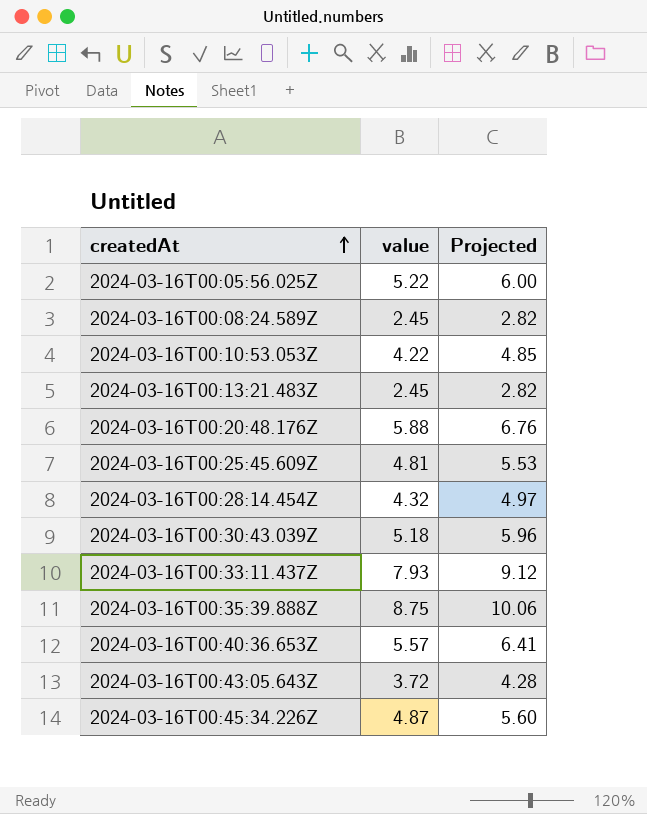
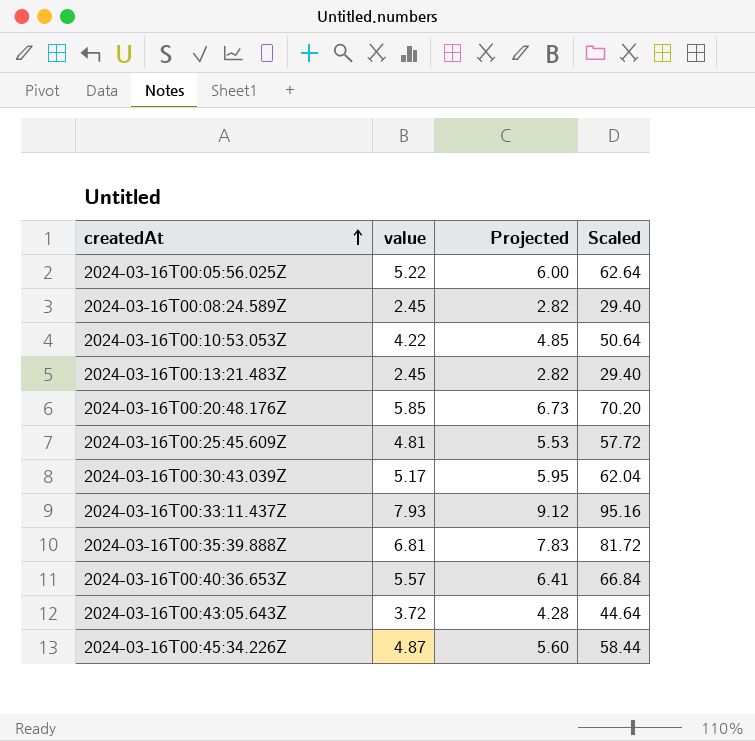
column Scaled | formula: none -> [value] * 12
row 2024-03-16T00:28:14.454Z: 4.32 | 4.97 -> none
2024-03-16T00:20:48.176Z | value: 5.88 -> 5.85
2024-03-16T00:20:48.176Z | Projected: 6.76 -> 6.73
2024-03-16T00:30:43.039Z | value: 5.18 -> 5.17
2024-03-16T00:30:43.039Z | Projected: 5.96 -> 5.95
2024-03-16T00:35:39.888Z | value: 8.75 -> 6.81
2024-03-16T00:35:39.888Z | Projected: 10.06 -> 7.83

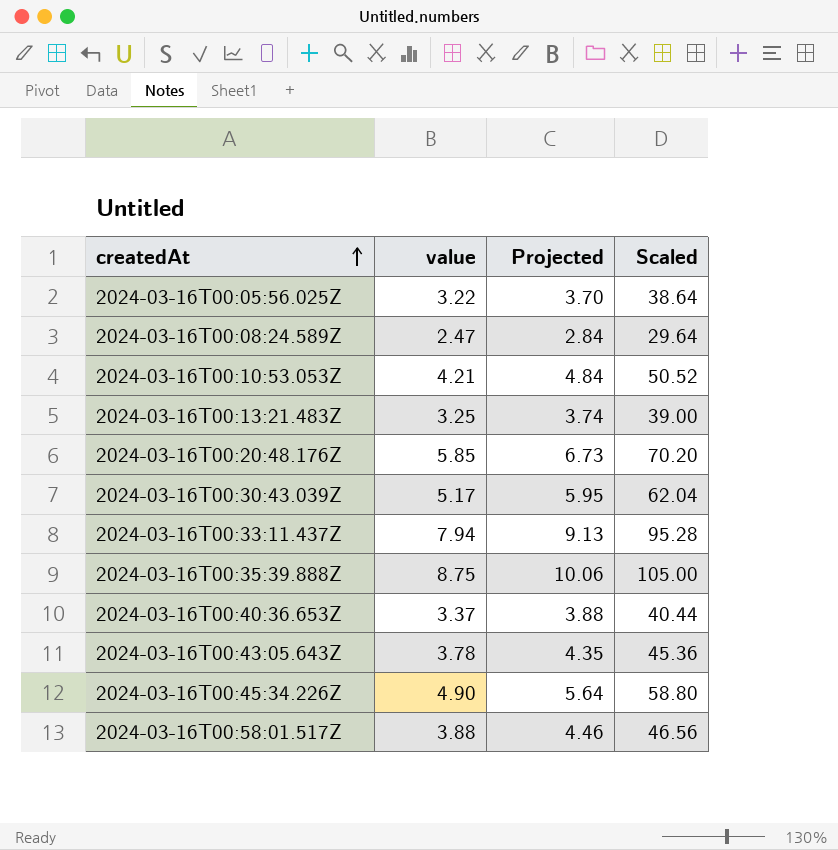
row 2024-03-16T00:25:45.609Z: 4.81 | 5.53 | 57.72 -> none
2024-03-16T00:05:56.025Z | value: 5.22 -> 3.22
2024-03-16T00:05:56.025Z | Projected: 6.00 -> 3.70
2024-03-16T00:05:56.025Z | Scaled: 62.64 -> 38.64
2024-03-16T00:08:24.589Z | value: 2.45 -> 2.47
2024-03-16T00:08:24.589Z | Projected: 2.82 -> 2.84
2024-03-16T00:08:24.589Z | Scaled: 29.40 -> 29.64
2024-03-16T00:10:53.053Z | value: 4.22 -> 4.21
2024-03-16T00:10:53.053Z | Projected: 4.85 -> 4.84
2024-03-16T00:10:53.053Z | Scaled: 50.64 -> 50.52
2024-03-16T00:13:21.483Z | value: 2.45 -> 3.25
2024-03-16T00:13:21.483Z | Projected: 2.82 -> 3.74
2024-03-16T00:13:21.483Z | Scaled: 29.40 -> 39.00
2024-03-16T00:33:11.437Z | value: 7.93 -> 7.94
2024-03-16T00:33:11.437Z | Projected: 9.12 -> 9.13
2024-03-16T00:33:11.437Z | Scaled: 95.16 -> 95.28
2024-03-16T00:35:39.888Z | value: 6.81 -> 8.75
2024-03-16T00:35:39.888Z | Projected: 7.83 -> 10.06
2024-03-16T00:35:39.888Z | Scaled: 81.72 -> 105.00
2024-03-16T00:40:36.653Z | value: 5.57 -> 3.37
2024-03-16T00:40:36.653Z | Projected: 6.41 -> 3.88
2024-03-16T00:40:36.653Z | Scaled: 66.84 -> 40.44
2024-03-16T00:43:05.643Z | value: 3.72 -> 3.78
2024-03-16T00:43:05.643Z | Projected: 4.28 -> 4.35
2024-03-16T00:43:05.643Z | Scaled: 44.64 -> 45.36
2024-03-16T00:45:34.226Z | value: 4.87 -> 4.90
2024-03-16T00:45:34.226Z | Projected: 5.60 -> 5.64
2024-03-16T00:45:34.226Z | Scaled: 58.44 -> 58.80
row 2024-03-16T00:58:01.517Z: none -> 3.88 | 4.46 | 46.56

